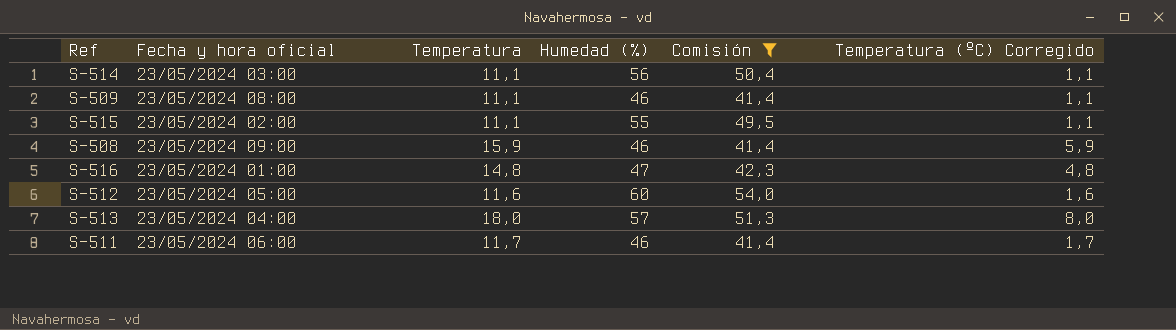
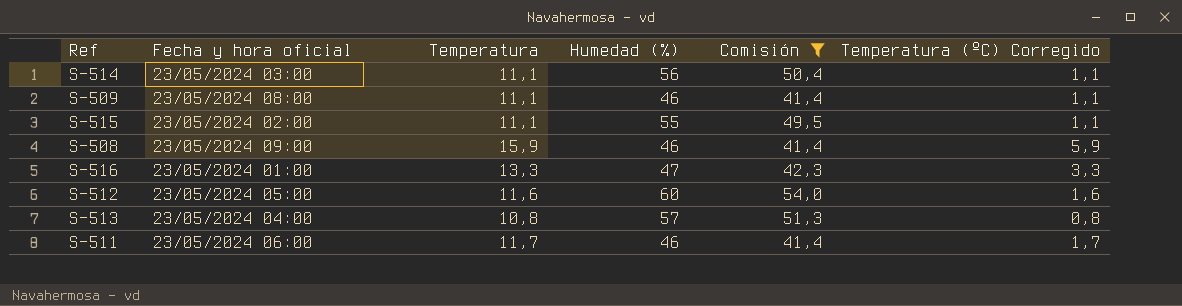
S-516 | Temperatura: 14,8 -> 13,3
S-516 | Temperatura (ºC) Corregido: 4,8 -> 3,3
S-513 | Temperatura: 18,0 -> 10,8
S-513 | Temperatura (ºC) Corregido: 8,0 -> 0,8

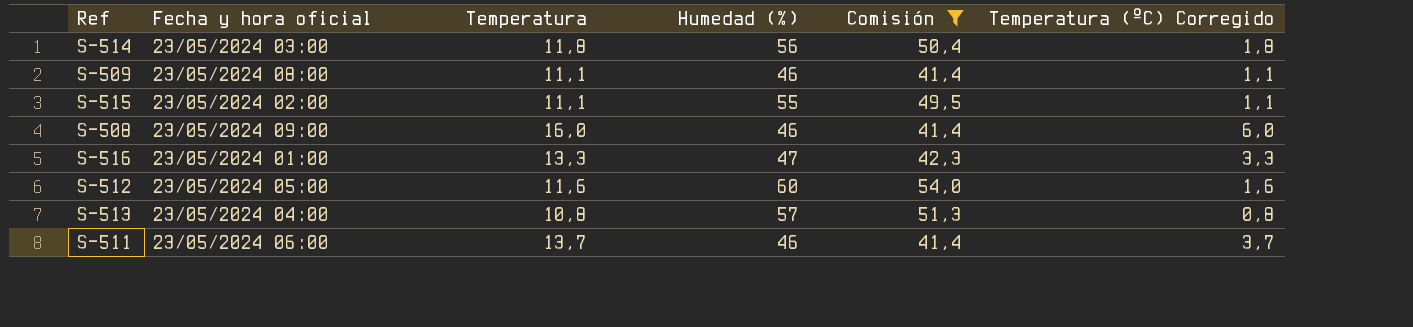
S-514 | Temperatura: 11,1 -> 11,8
S-514 | Temperatura (ºC) Corregido: 1,1 -> 1,8
S-508 | Temperatura: 15,9 -> 16,0
S-508 | Temperatura (ºC) Corregido: 5,9 -> 6,0
S-511 | Temperatura: 11,7 -> 13,7
S-511 | Temperatura (ºC) Corregido: 1,7 -> 3,7

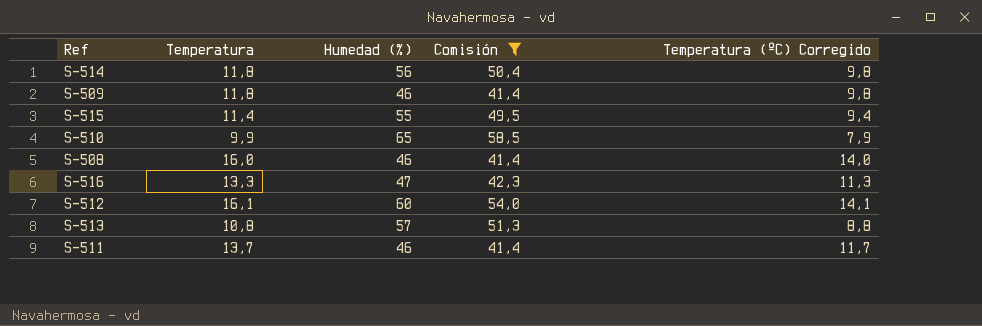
column Fecha y hora oficial | position: 2 -> none
column Temperatura (ºC) Corregido | formula: [Temperatura] - 10 -> [Temperatura] - 2
S-509 | Temperatura: 11,1 -> 11,8
S-515 | Temperatura: 11,1 -> 11,4
row S-510: none -> 9,9 | 65 | 58,5 | 7,9
S-512 | Temperatura: 11,6 -> 16,1

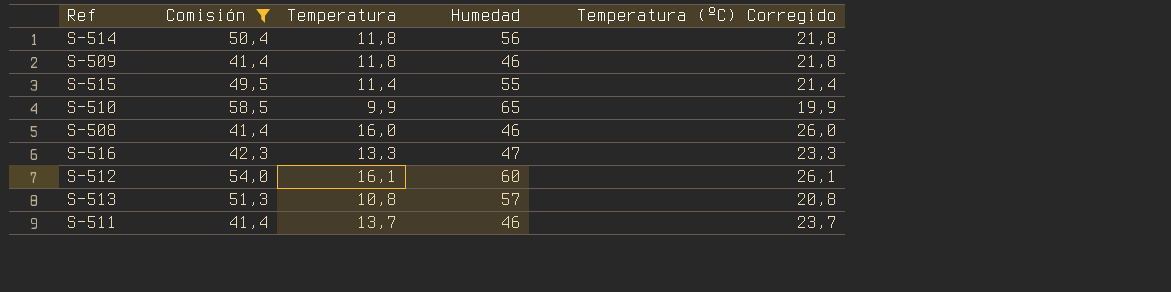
column Comisión | position: 4 -> 2
column name: Humedad (%) -> Humedad
column Temperatura (ºC) Corregido | formula: [Temperatura] - 2 -> [Temperatura] + 10

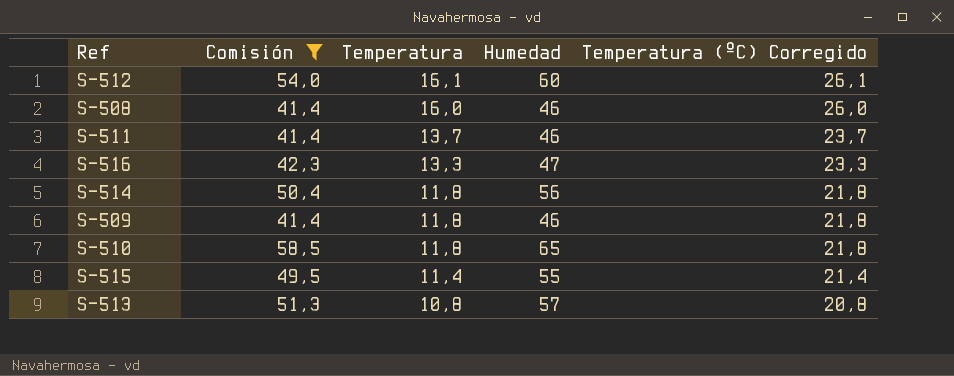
row order: none -> Temperatura descending
S-510 | Temperatura: 9,9 -> 11,8
S-510 | Temperatura (ºC) Corregido: 19,9 -> 21,8

